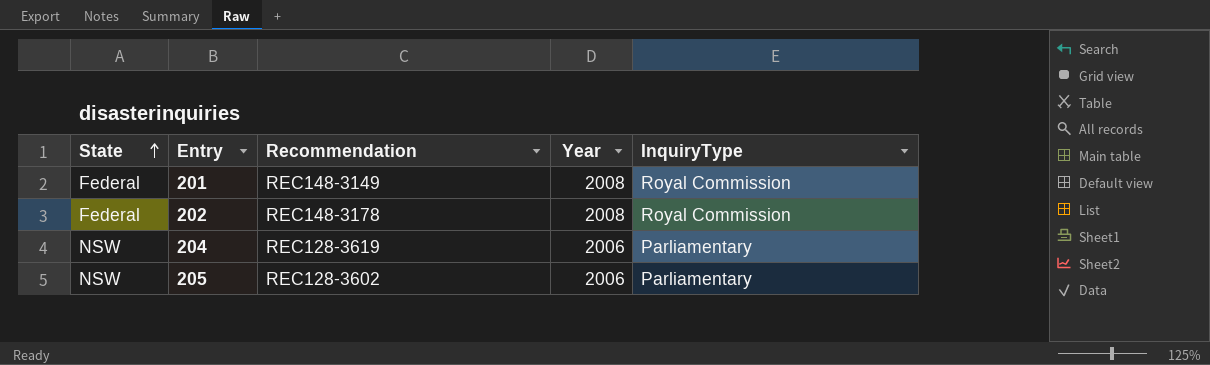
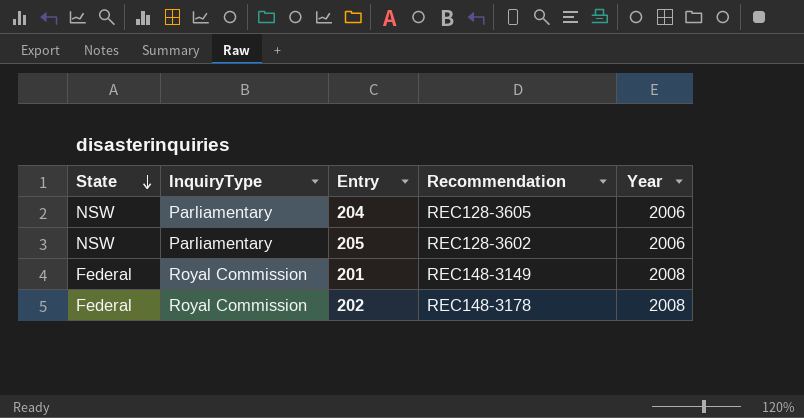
row order: State ascending -> State descending
column InquiryType | position: 5 -> 2
204 | Recommendation: REC128-3619 -> REC128-3605

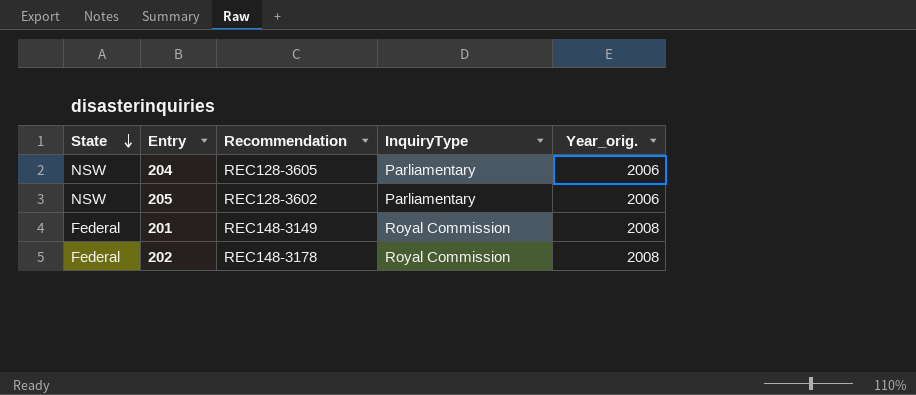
column InquiryType | position: 2 -> 4
column name: Year -> Year_orig.

